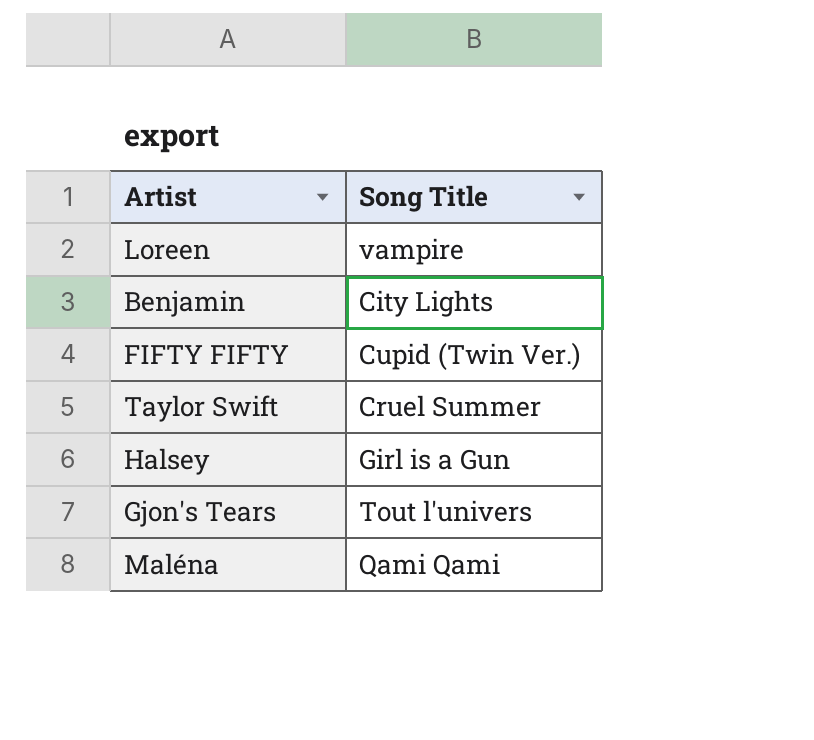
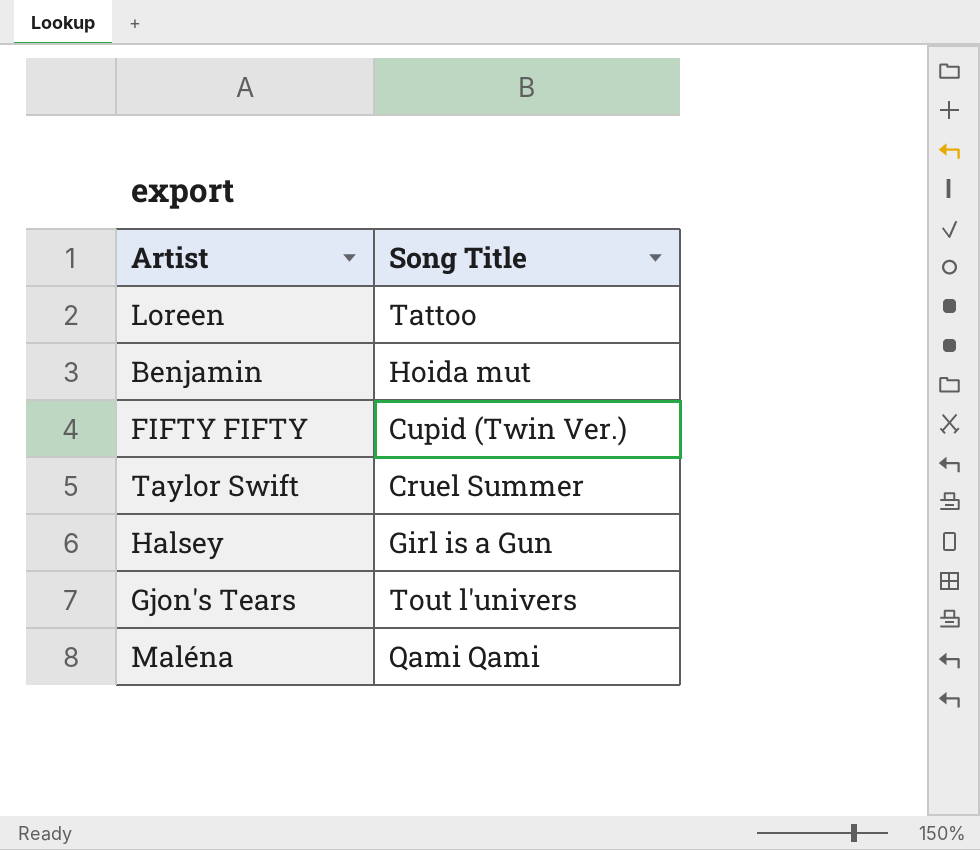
Loreen | Song Title: vampire -> Tattoo
Benjamin | Song Title: City Lights -> Hoida mut

